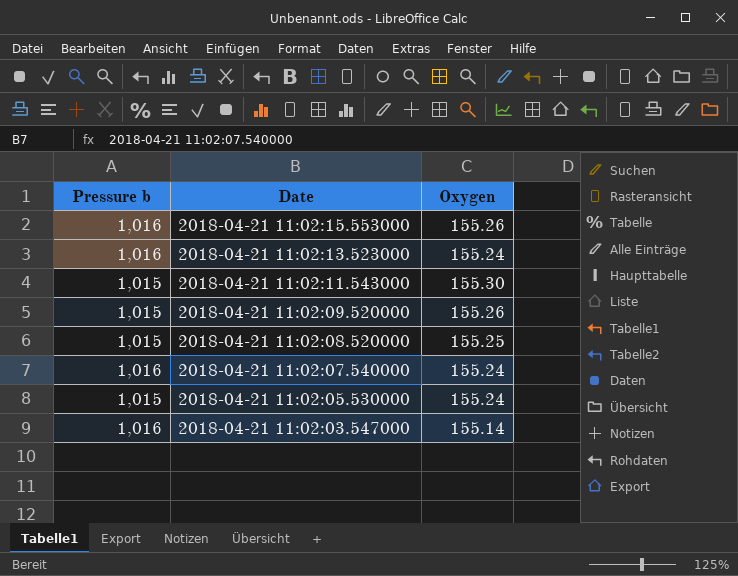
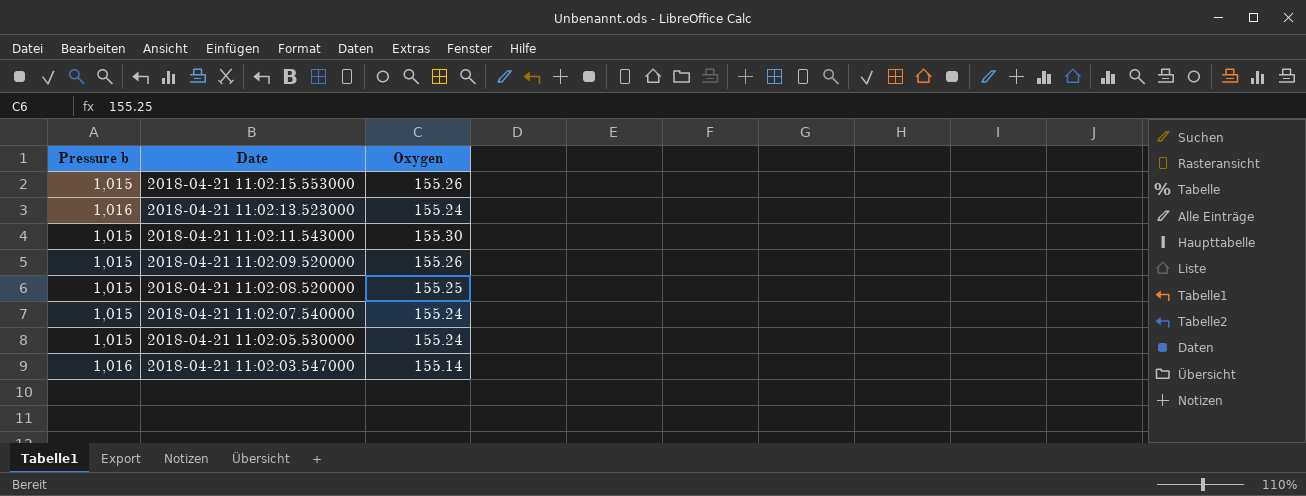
2018-04-21 11:02:15.553000 | Pressure b: 1,016 -> 1,015
2018-04-21 11:02:07.540000 | Pressure b: 1,016 -> 1,015

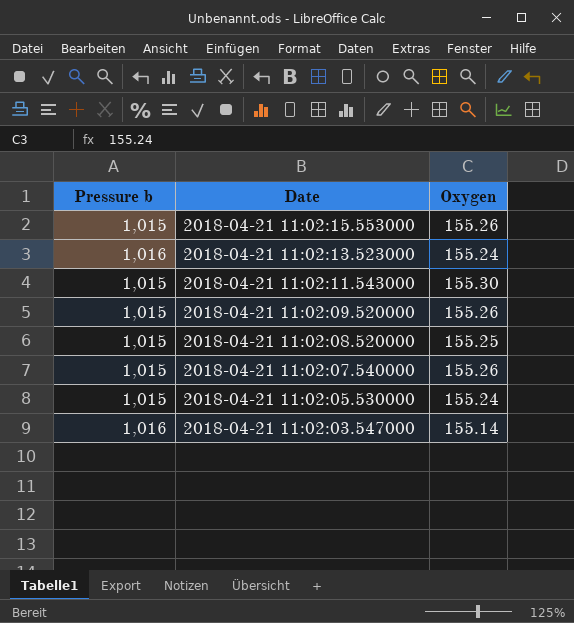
2018-04-21 11:02:07.540000 | Oxygen: 155.24 -> 155.26

